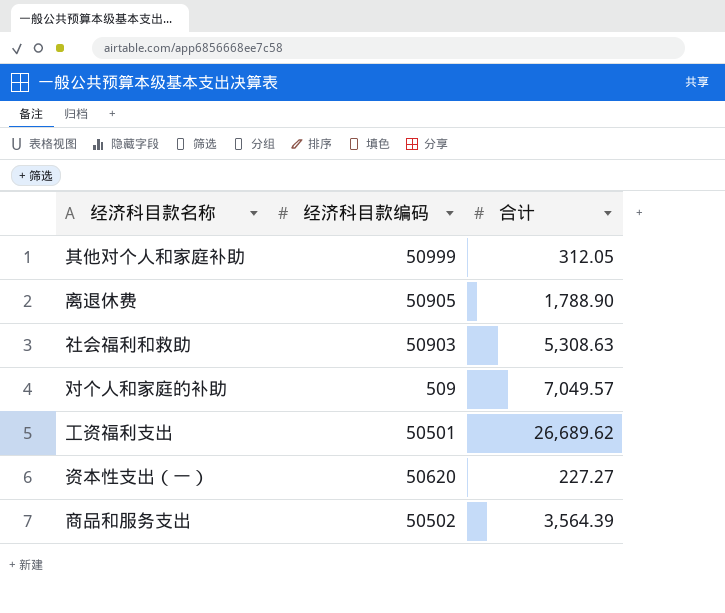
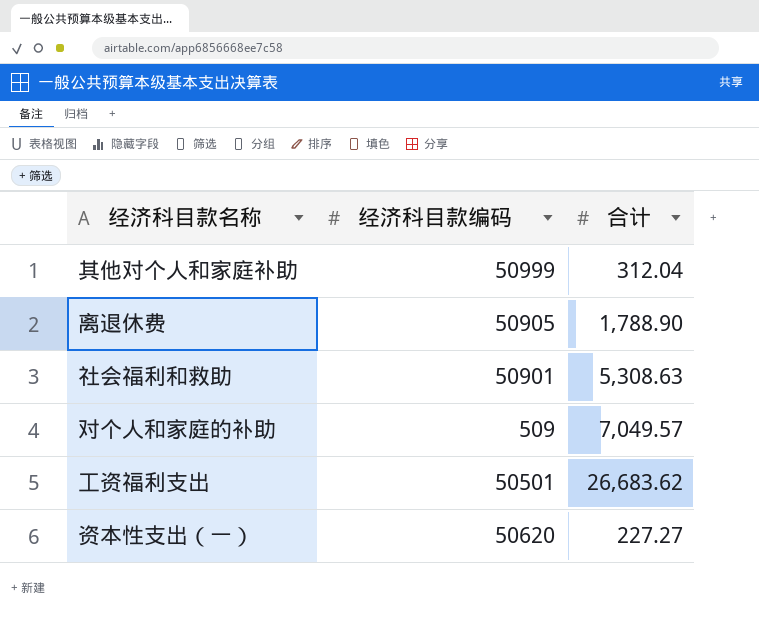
row 商品和服务支出: 50502 | 3,564.39 -> none
其他对个人和家庭补助 | 合计: 312.05 -> 312.04
社会福利和救助 | 经济科目款编码: 50903 -> 50901
工资福利支出 | 合计: 26,689.62 -> 26,683.62

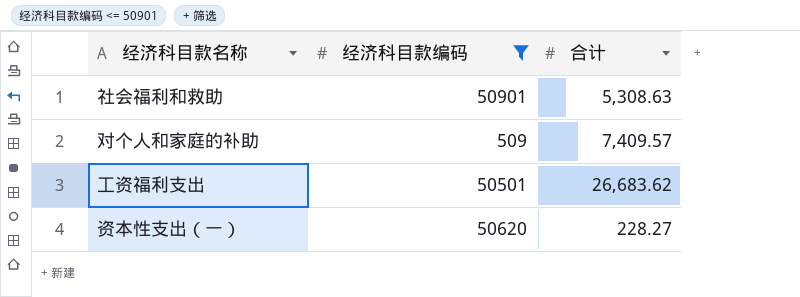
filter: none -> 经济科目款编码 <= 50901
对个人和家庭的补助 | 合计: 7,049.57 -> 7,409.57
资本性支出（一） | 合计: 227.27 -> 228.27

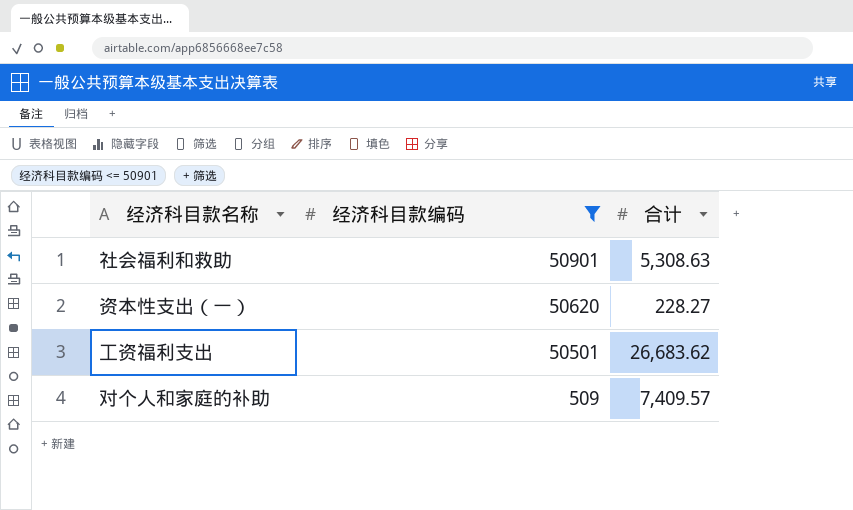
row order: none -> 经济科目款编码 descending

